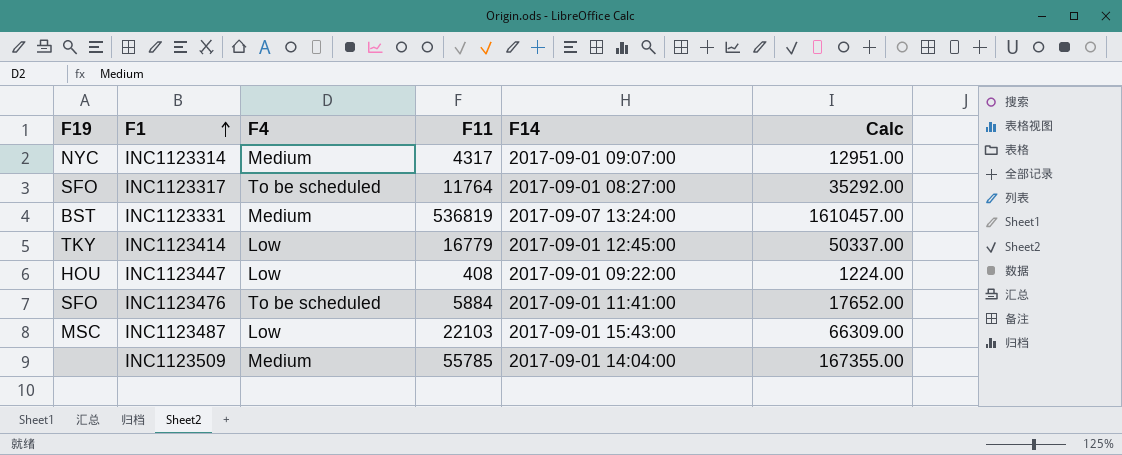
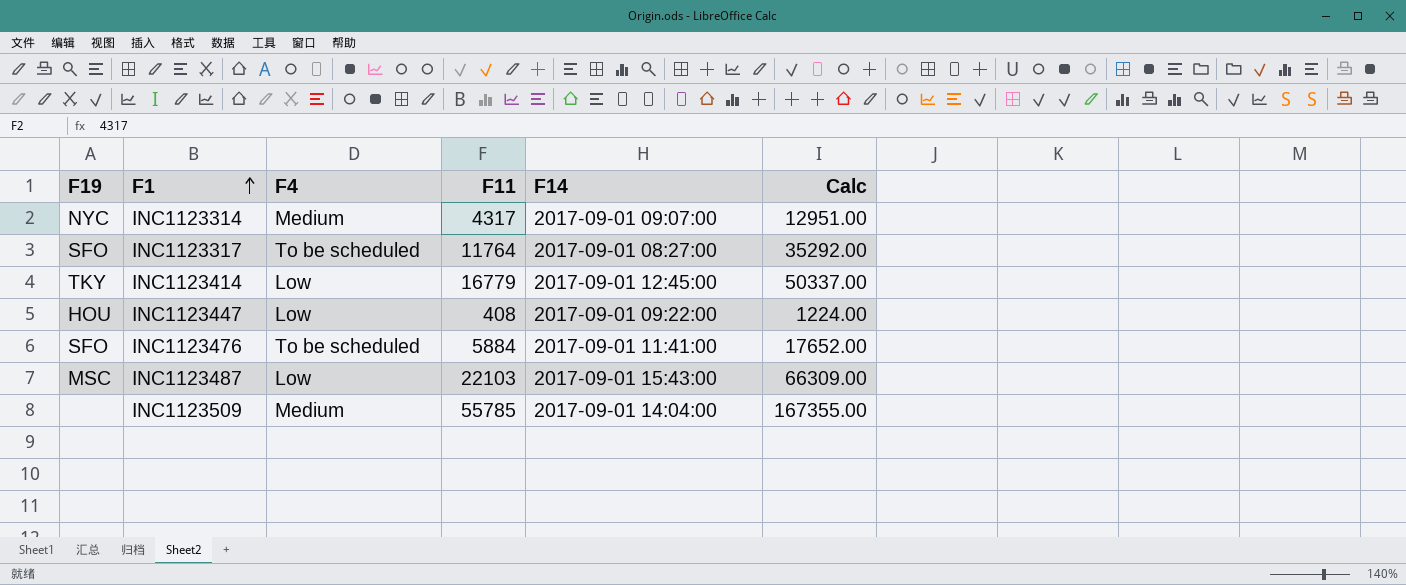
row INC1123331: BST | Medium | 536819 | 2017-09-07 13:24:00 | 1610457.00 -> none

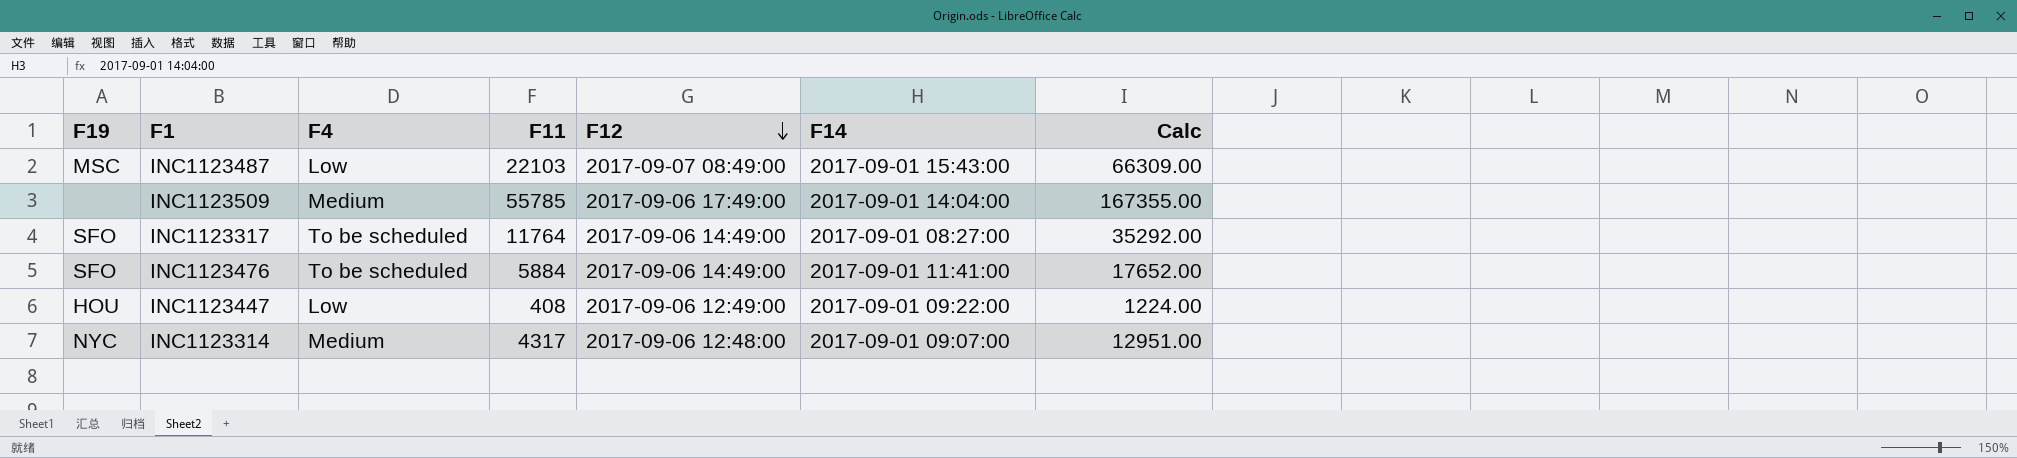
row order: F1 ascending -> F12 descending
column F12 | position: none -> 5
row INC1123414: TKY | Low | 16779 | 2017-09-01 12:45:00 | 50337.00 -> none

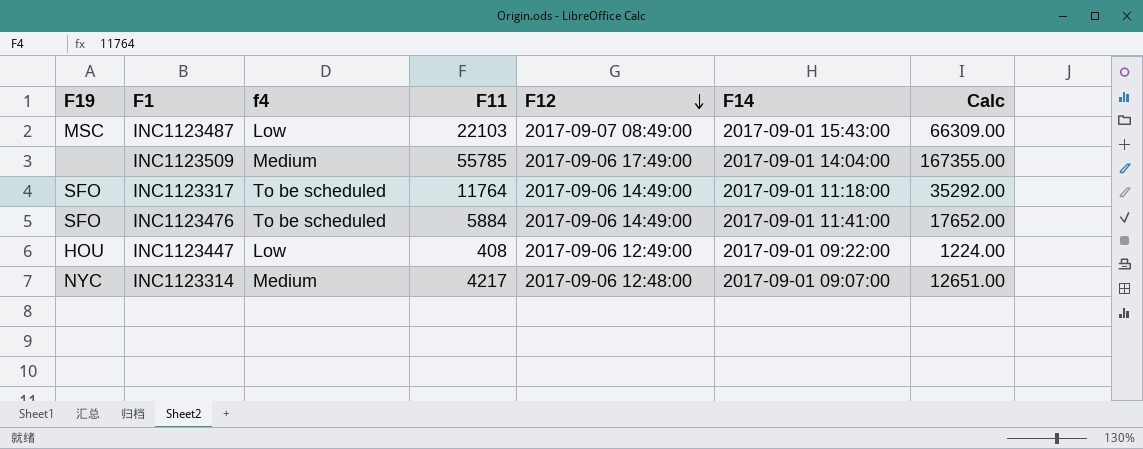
column name: F4 -> f4
INC1123317 | F14: 2017-09-01 08:27:00 -> 2017-09-01 11:18:00
INC1123314 | F11: 4317 -> 4217
INC1123314 | Calc: 12951.00 -> 12651.00

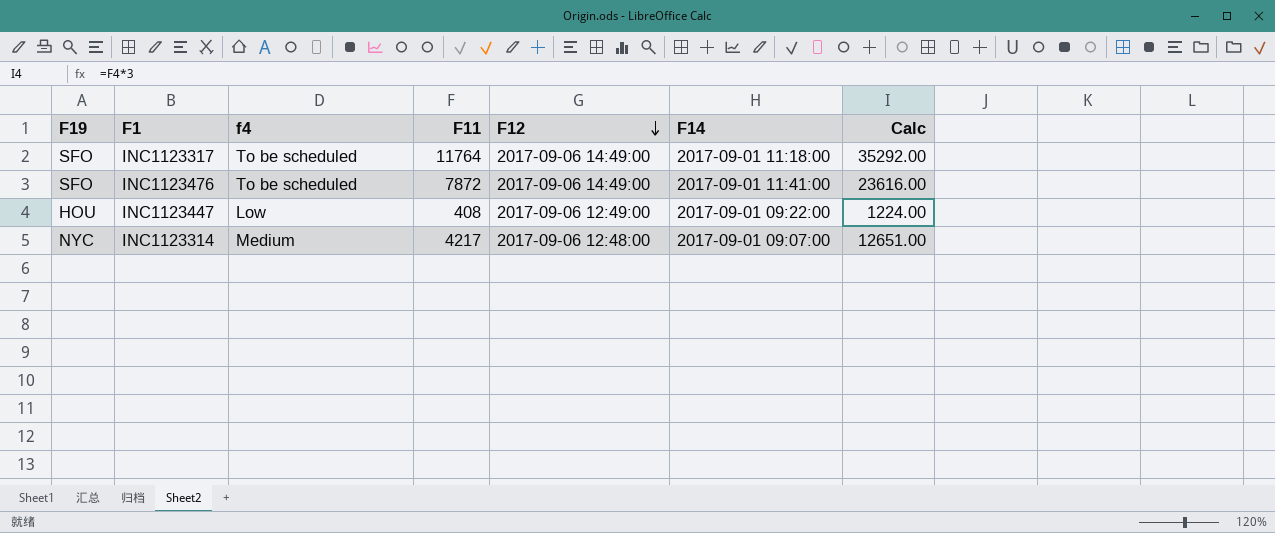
row INC1123487: MSC | Low | 22103 | 2017-09-07 08:49:00 | 2017-09-01 15:43:00 | 66309.00 -> none
row INC1123509: none | Medium | 55785 | 2017-09-06 17:49:00 | 2017-09-01 14:04:00 | 167355.00 -> none
INC1123476 | F11: 5884 -> 7872
INC1123476 | Calc: 17652.00 -> 23616.00

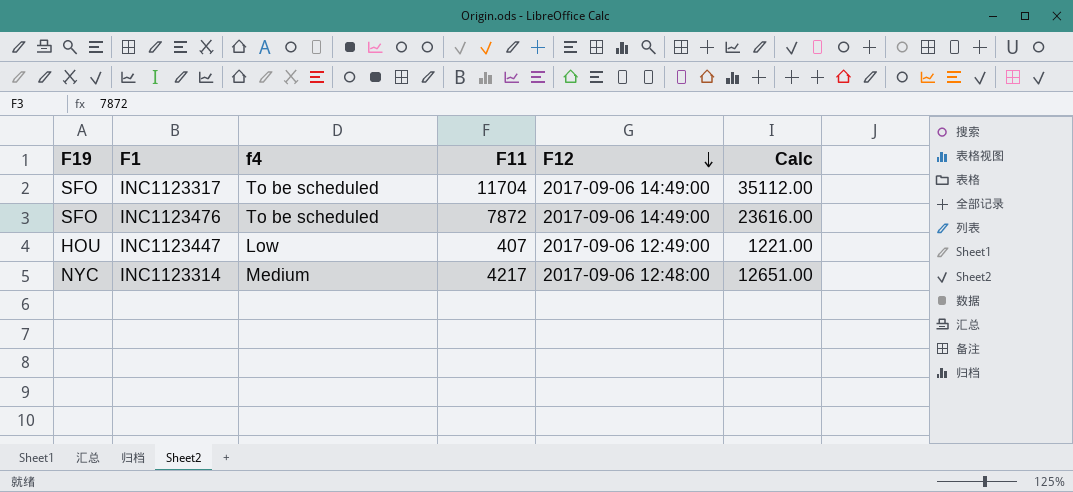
column F14 | position: 6 -> none
INC1123317 | F11: 11764 -> 11704
INC1123317 | Calc: 35292.00 -> 35112.00
INC1123447 | F11: 408 -> 407
INC1123447 | Calc: 1224.00 -> 1221.00

